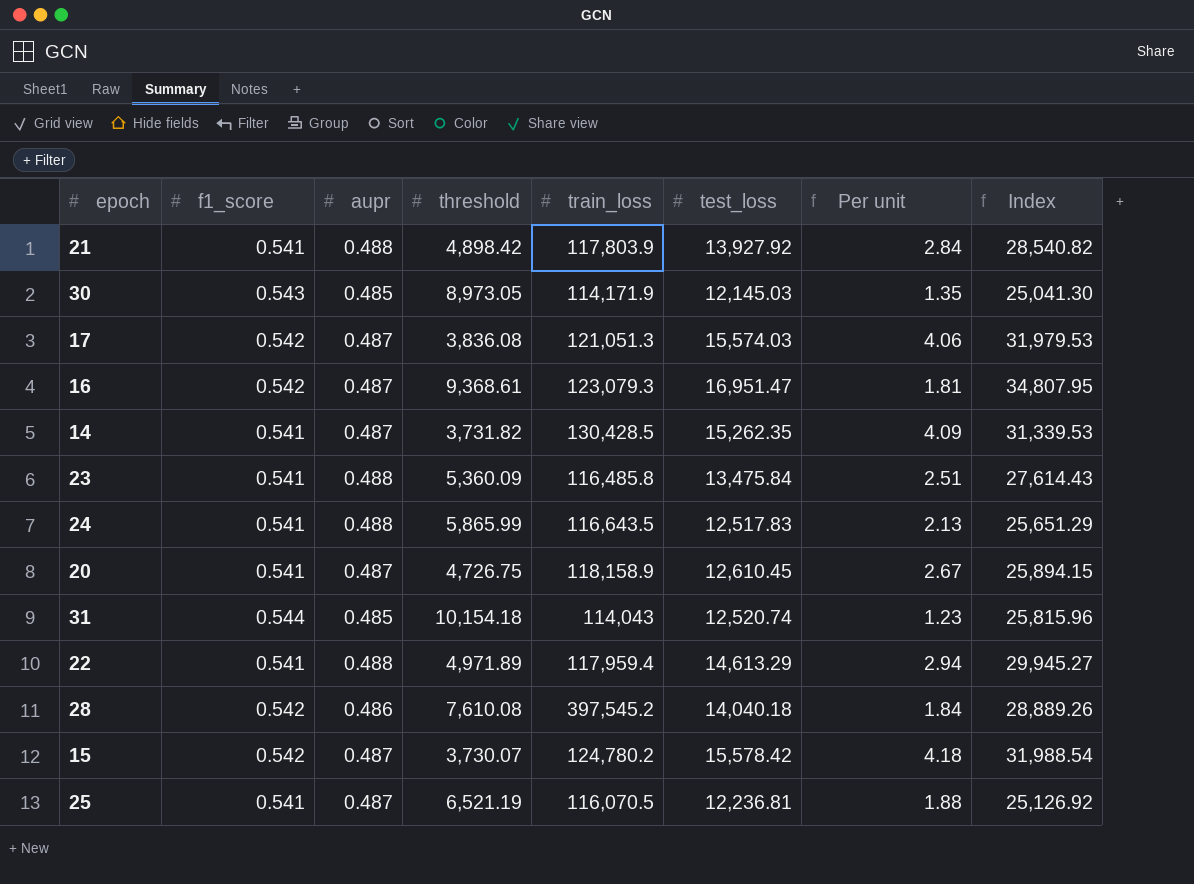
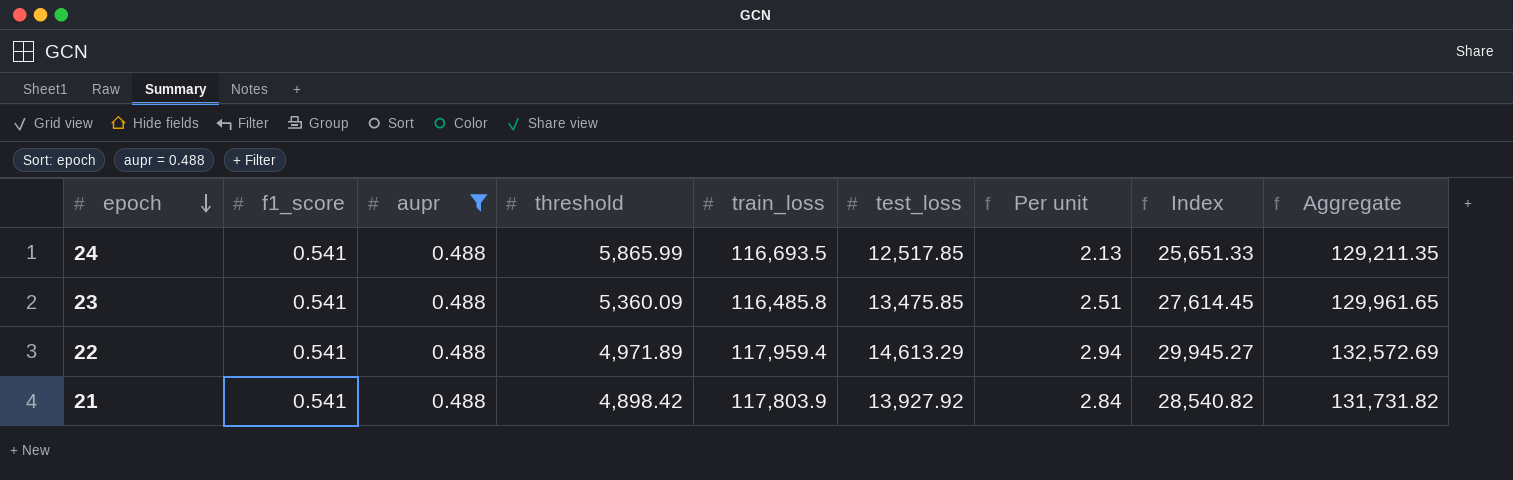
filter: none -> aupr = 0.488
row order: none -> epoch descending
column Aggregate | formula: none -> [train_loss] + [test_loss]
24 | train_loss: 116,643.5 -> 116,693.5
24 | test_loss: 12,517.83 -> 12,517.85
24 | Index: 25,651.29 -> 25,651.33
23 | test_loss: 13,475.84 -> 13,475.85
23 | Index: 27,614.43 -> 27,614.45

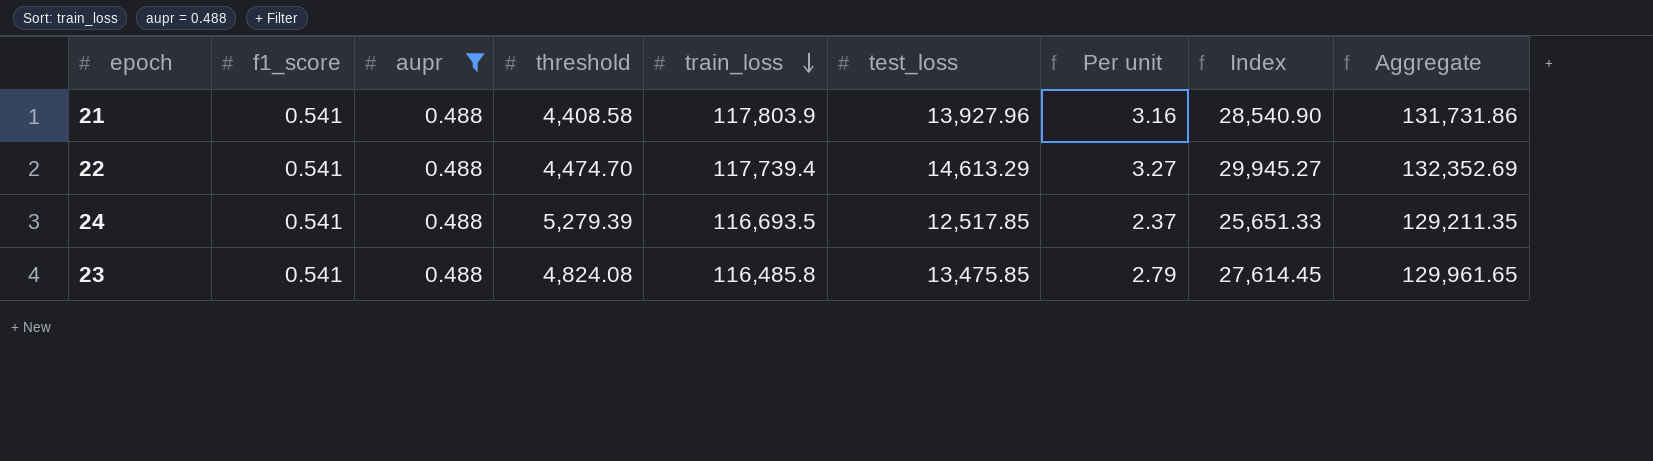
row order: epoch descending -> train_loss descending
21 | threshold: 4,898.42 -> 4,408.58
21 | test_loss: 13,927.92 -> 13,927.96
21 | Per unit: 2.84 -> 3.16
21 | Index: 28,540.82 -> 28,540.90
21 | Aggregate: 131,731.82 -> 131,731.86
22 | threshold: 4,971.89 -> 4,474.70
22 | train_loss: 117,959.4 -> 117,739.4
22 | Per unit: 2.94 -> 3.27
22 | Aggregate: 132,572.69 -> 132,352.69
24 | threshold: 5,865.99 -> 5,279.39
24 | Per unit: 2.13 -> 2.37
23 | threshold: 5,360.09 -> 4,824.08
23 | Per unit: 2.51 -> 2.79

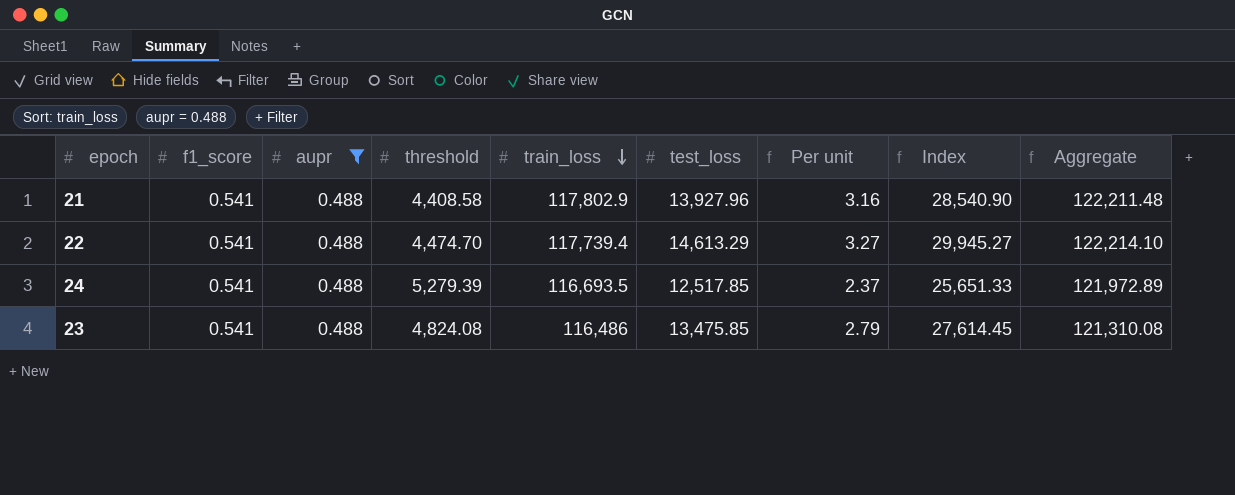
column Aggregate | formula: [train_loss] + [test_loss] -> [threshold] + [train_loss]
21 | train_loss: 117,803.9 -> 117,802.9
23 | train_loss: 116,485.8 -> 116,486

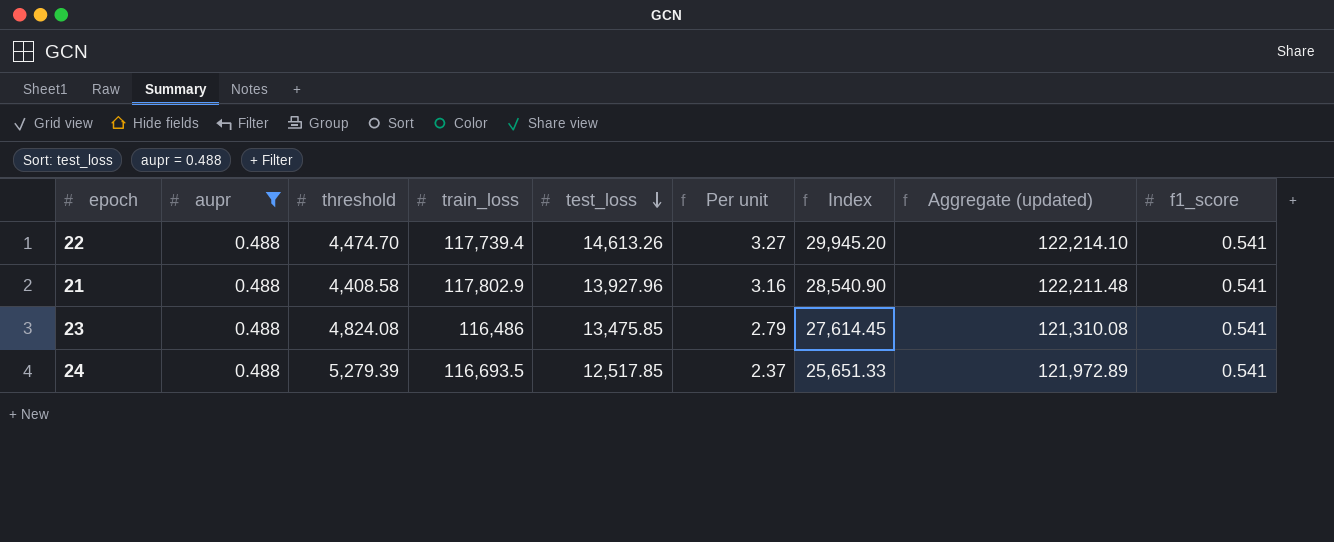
row order: train_loss descending -> test_loss descending
column name: Aggregate -> Aggregate (updated)
column f1_score | position: 2 -> 9
22 | test_loss: 14,613.29 -> 14,613.26
22 | Index: 29,945.27 -> 29,945.20

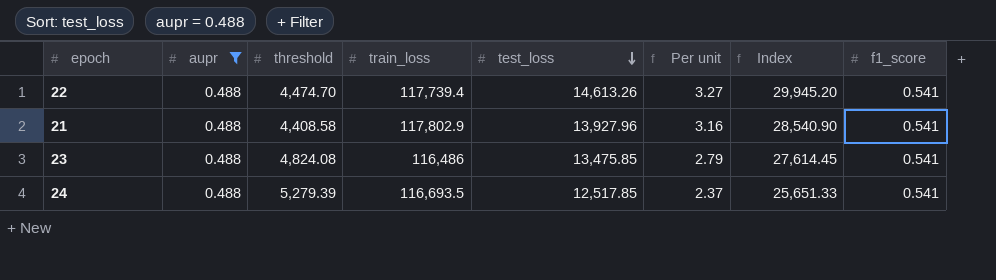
column Aggregate (updated) | formula: [threshold] + [train_loss] -> none

